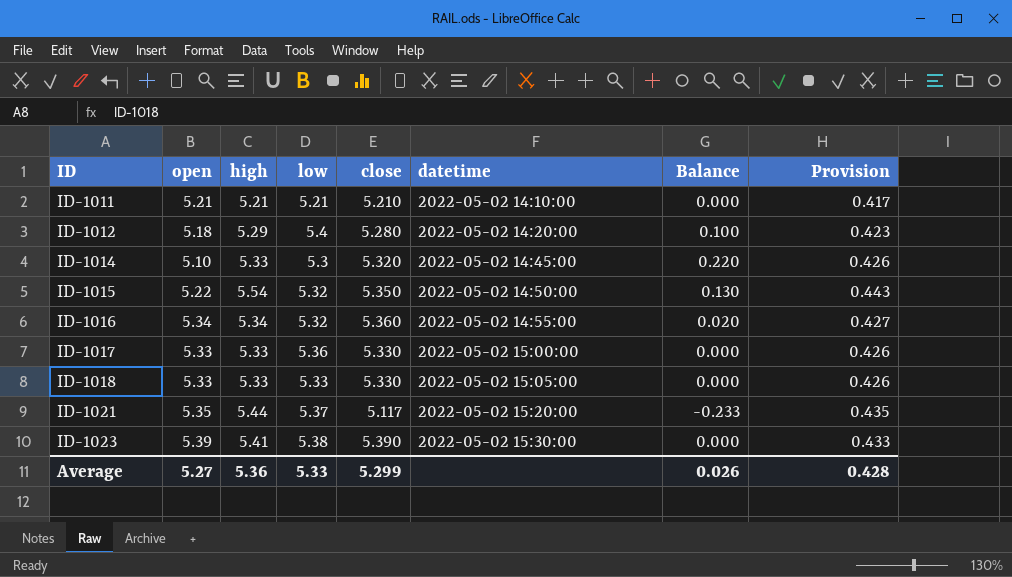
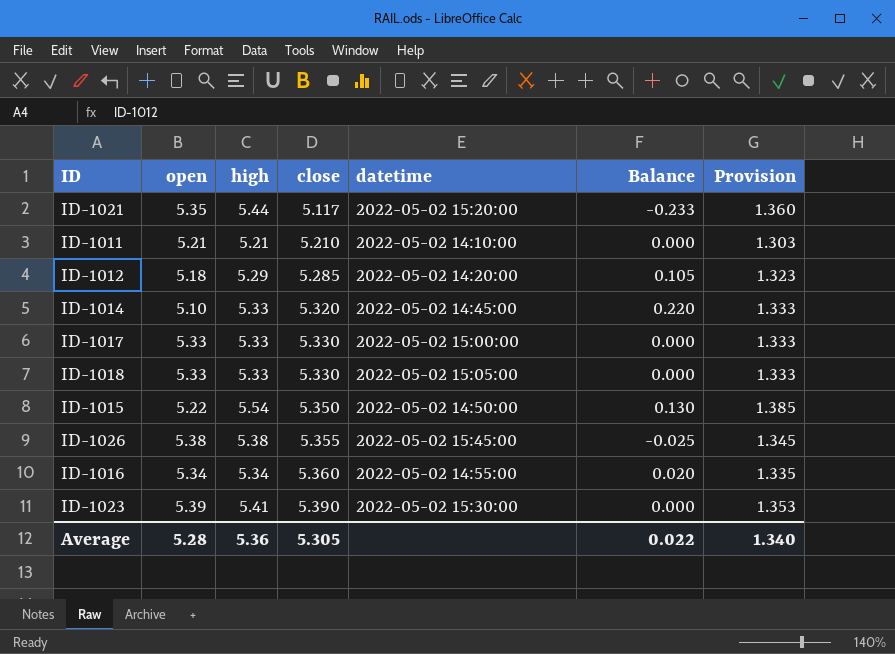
row order: ID ascending -> close ascending
column low | position: 4 -> none
column Provision | formula: [high] * 0.08 -> [high] * 0.25
ID-1012 | close: 5.280 -> 5.285
ID-1012 | Balance: 0.100 -> 0.105
row ID-1026: none -> 5.38 | 5.38 | 5.355 | 2022-05-02 15:45:00 | -0.025 | 1.345
Average | open: 5.27 -> 5.28
Average | close: 5.299 -> 5.305
Average | Balance: 0.026 -> 0.022
Average | Provision: 0.428 -> 1.340

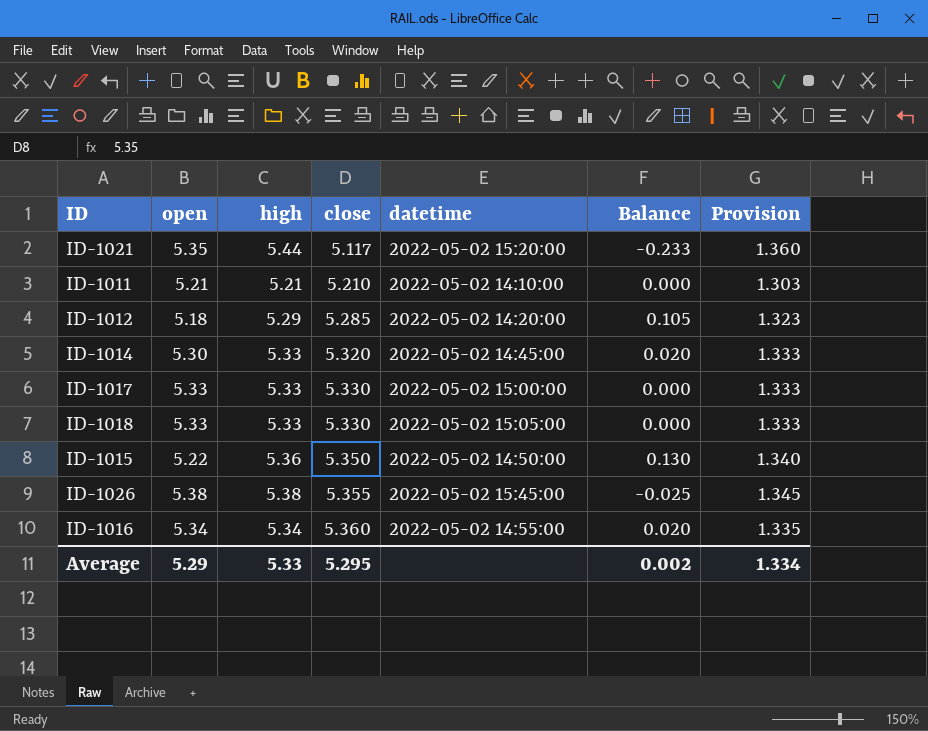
row ID-1023: 5.39 | 5.41 | 5.390 | 2022-05-02 15:30:00 | 0.000 | 1.353 -> none
ID-1014 | open: 5.10 -> 5.30
ID-1014 | Balance: 0.220 -> 0.020
ID-1015 | high: 5.54 -> 5.36
ID-1015 | Provision: 1.385 -> 1.340
Average | open: 5.28 -> 5.29
Average | high: 5.36 -> 5.33
Average | close: 5.305 -> 5.295
Average | Balance: 0.022 -> 0.002
Average | Provision: 1.340 -> 1.334

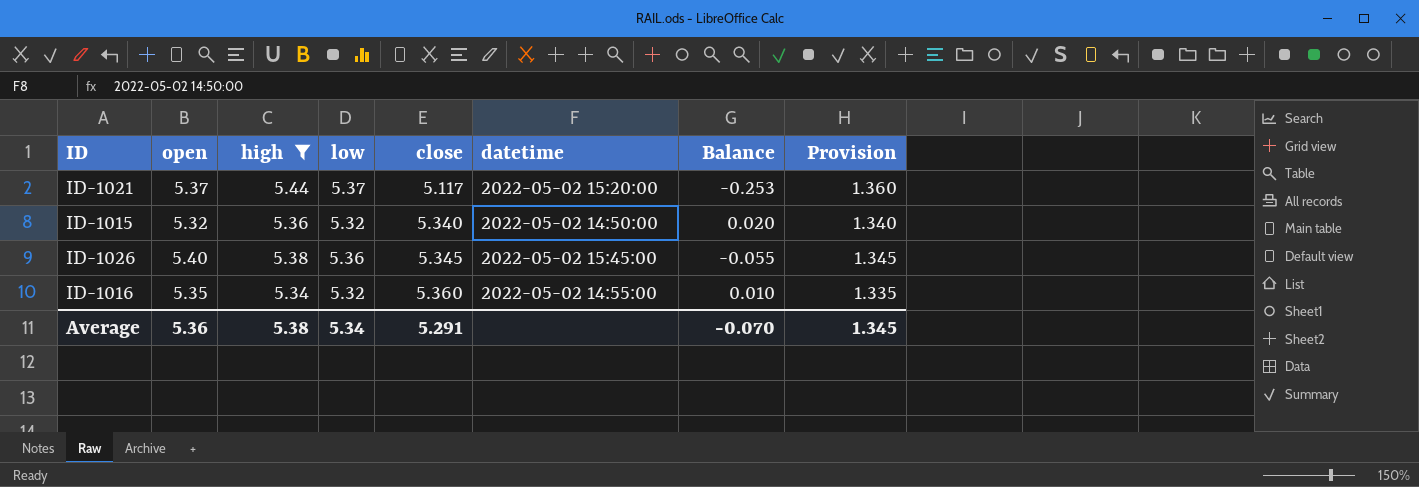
filter: none -> high >= 5.34
column low | position: none -> 4
ID-1021 | open: 5.35 -> 5.37
ID-1021 | Balance: -0.233 -> -0.253
ID-1015 | open: 5.22 -> 5.32
ID-1015 | close: 5.350 -> 5.340
ID-1015 | Balance: 0.130 -> 0.020
ID-1026 | open: 5.38 -> 5.40
ID-1026 | close: 5.355 -> 5.345
ID-1026 | Balance: -0.025 -> -0.055
ID-1016 | open: 5.34 -> 5.35
ID-1016 | Balance: 0.020 -> 0.010
Average | open: 5.29 -> 5.36
Average | high: 5.33 -> 5.38
Average | close: 5.295 -> 5.291
Average | Balance: 0.002 -> -0.070
Average | Provision: 1.334 -> 1.345

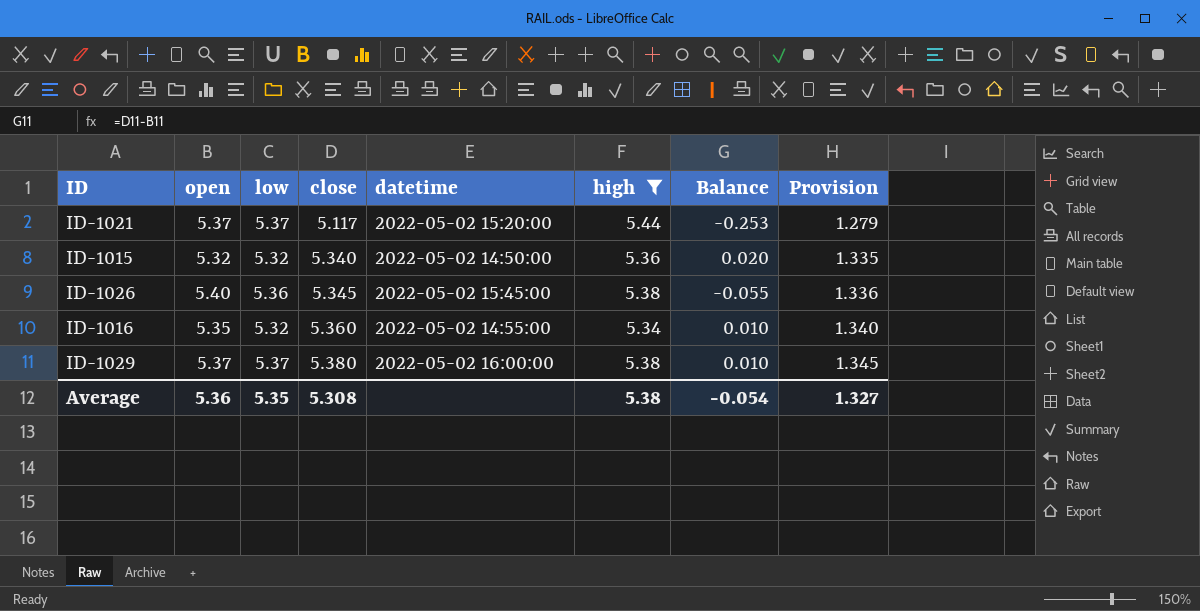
column high | position: 3 -> 6
column Provision | formula: [high] * 0.25 -> [close] * 0.25
row ID-1029: none -> 5.37 | 5.37 | 5.380 | 2022-05-02 16:00:00 | 5.38 | 0.010 | 1.345
Average | low: 5.34 -> 5.35
Average | close: 5.291 -> 5.308
Average | Balance: -0.070 -> -0.054
Average | Provision: 1.345 -> 1.327

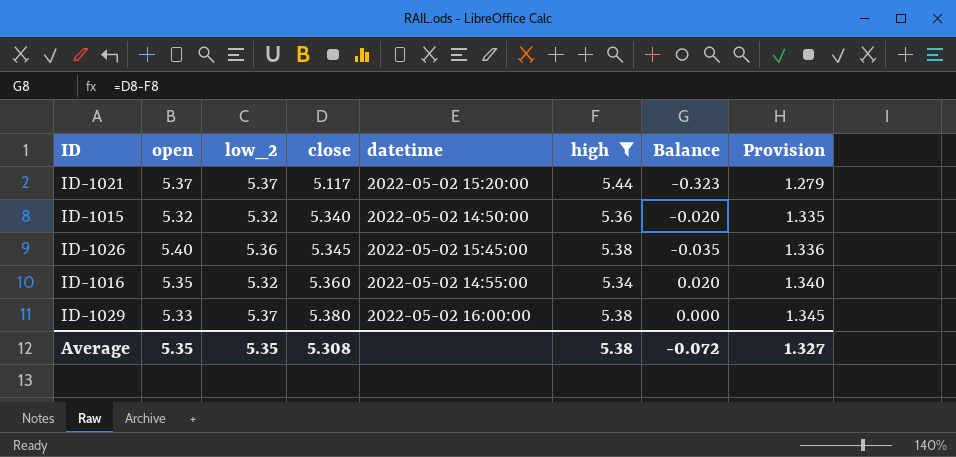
column name: low -> low_2
column Balance | formula: [close] - [open] -> [close] - [high]
ID-1029 | open: 5.37 -> 5.33
Average | open: 5.36 -> 5.35
Average | Balance: -0.054 -> -0.072

